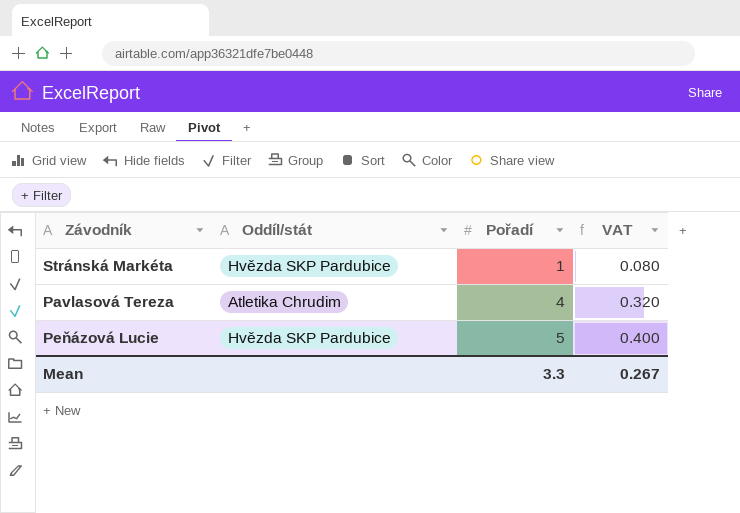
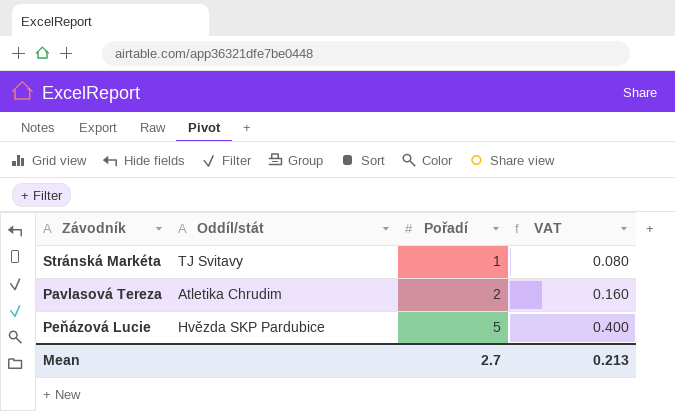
Stránská Markéta | Oddíl/stát: Hvězda SKP Pardubice -> TJ Svitavy
Pavlasová Tereza | Pořadí: 4 -> 2
Pavlasová Tereza | VAT: 0.320 -> 0.160
Mean | Pořadí: 3.3 -> 2.7
Mean | VAT: 0.267 -> 0.213

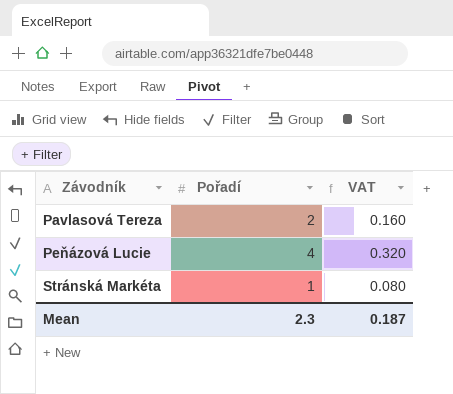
row order: Pořadí ascending -> Závodník ascending
column Oddíl/stát | position: 2 -> none
Peňázová Lucie | Pořadí: 5 -> 4
Peňázová Lucie | VAT: 0.400 -> 0.320
Mean | Pořadí: 2.7 -> 2.3
Mean | VAT: 0.213 -> 0.187

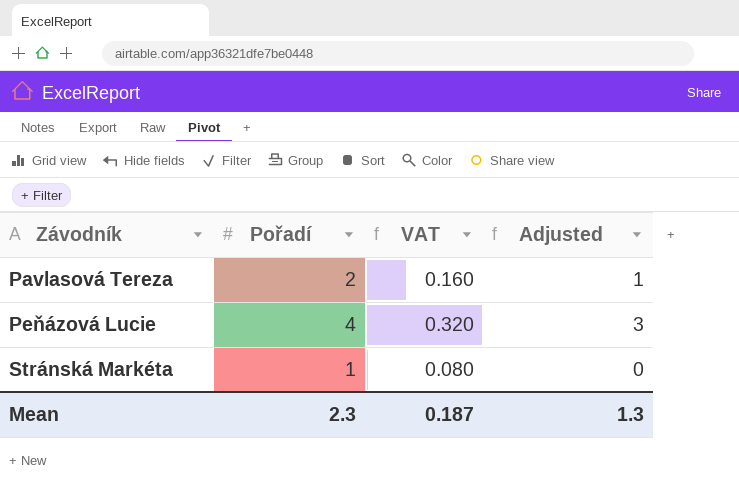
column Adjusted | formula: none -> [Pořadí] - 1

